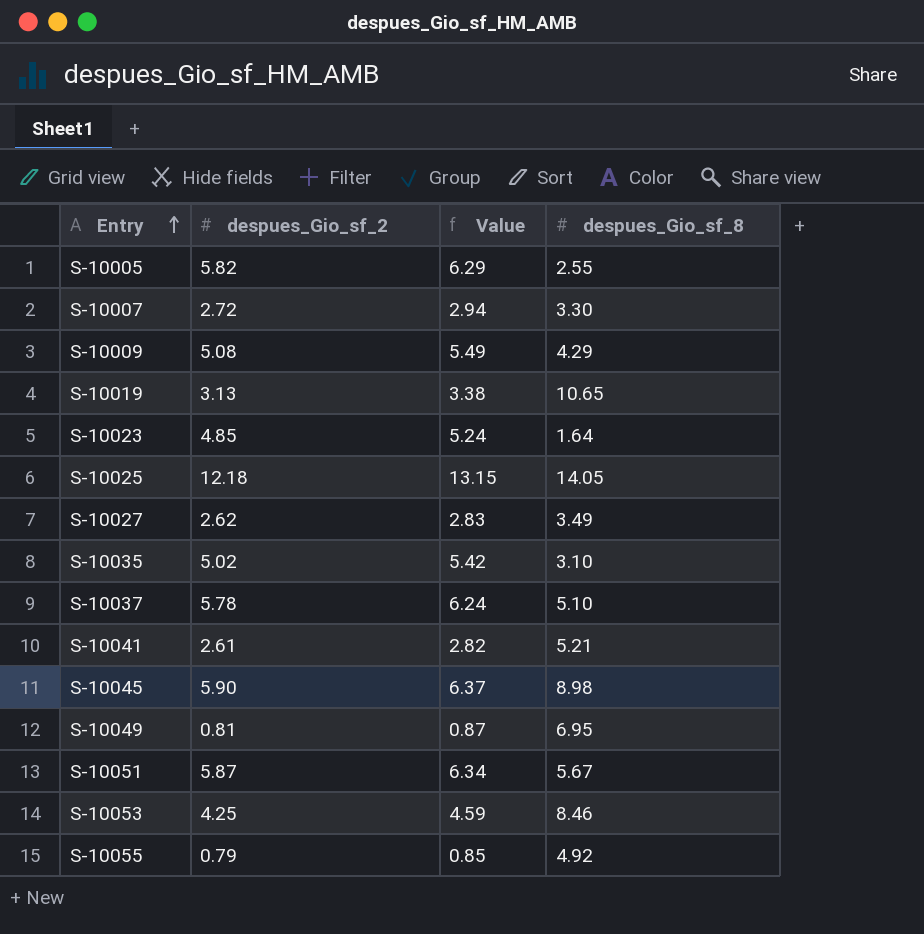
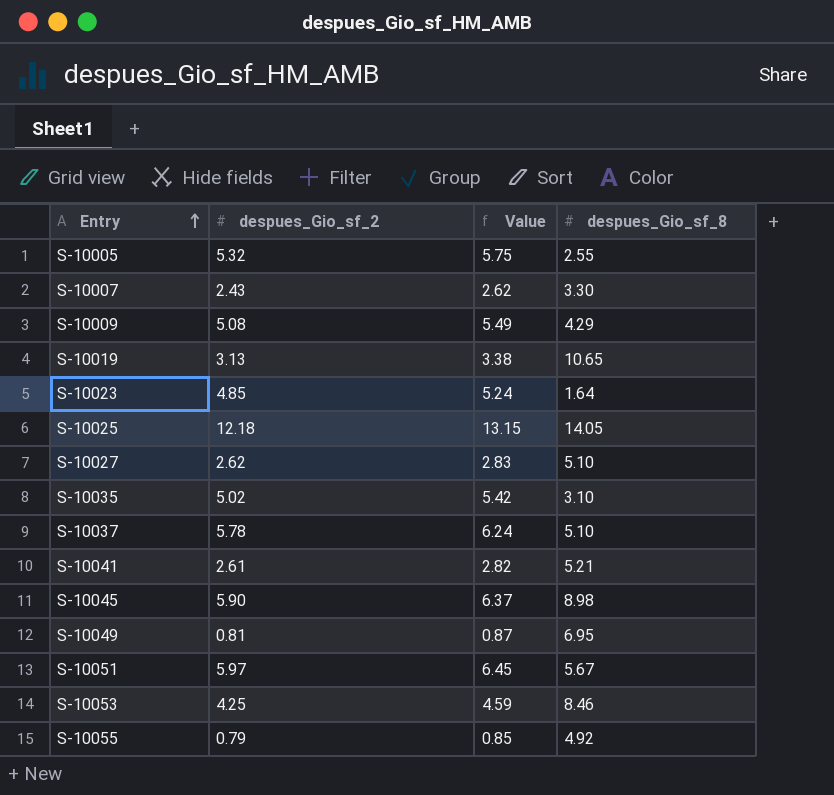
S-10005 | despues_Gio_sf_2: 5.82 -> 5.32
S-10005 | Value: 6.29 -> 5.75
S-10007 | despues_Gio_sf_2: 2.72 -> 2.43
S-10007 | Value: 2.94 -> 2.62
S-10027 | despues_Gio_sf_8: 3.49 -> 5.10
S-10051 | despues_Gio_sf_2: 5.87 -> 5.97
S-10051 | Value: 6.34 -> 6.45

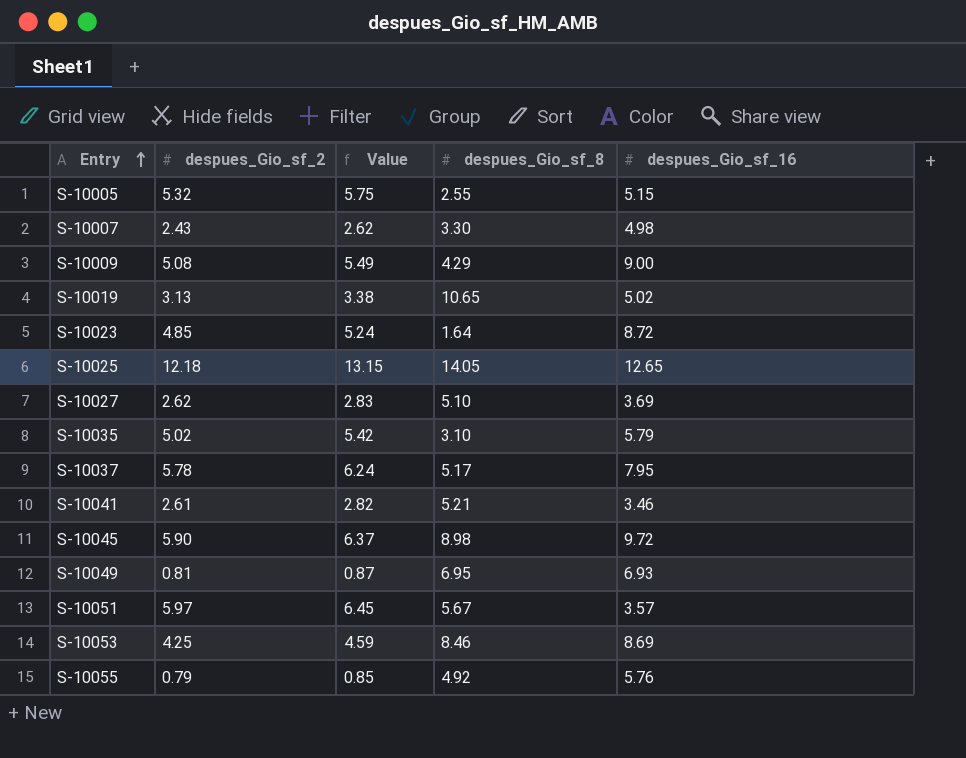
column despues_Gio_sf_16 | position: none -> 5
S-10037 | despues_Gio_sf_8: 5.10 -> 5.17

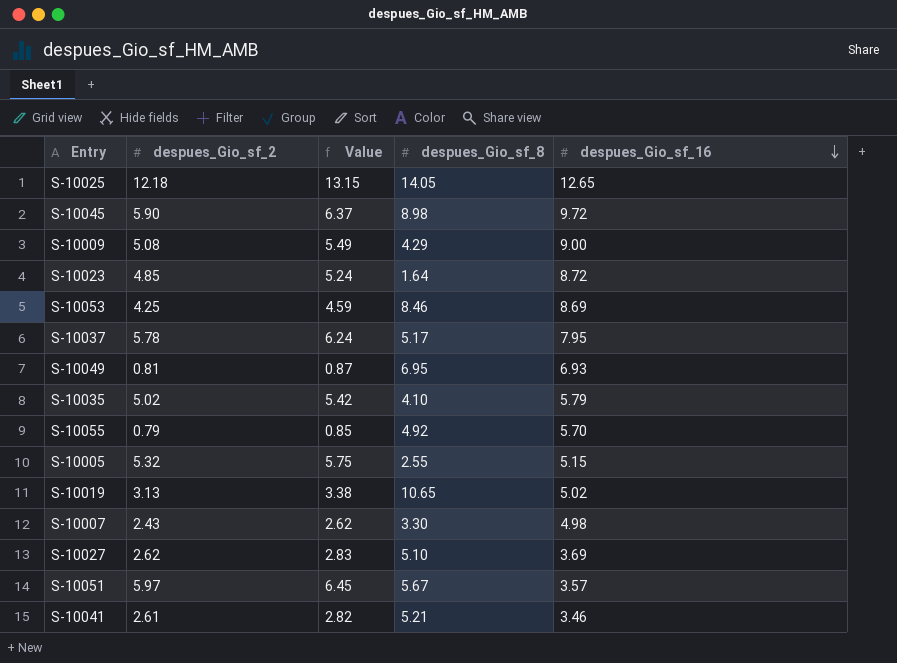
row order: Entry ascending -> despues_Gio_sf_16 descending
S-10035 | despues_Gio_sf_8: 3.10 -> 4.10
S-10055 | despues_Gio_sf_16: 5.76 -> 5.70

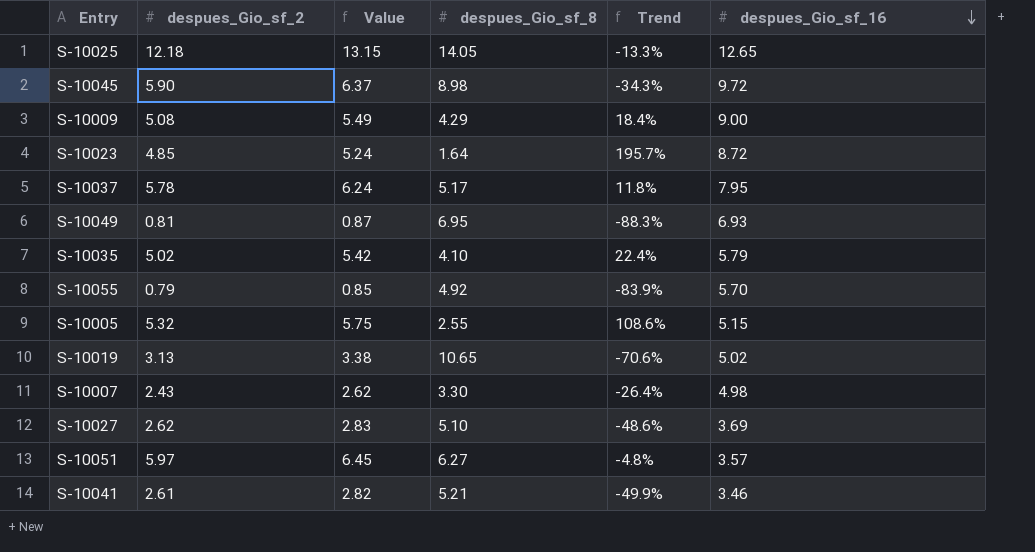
column Trend | formula: none -> ([despues_Gio_sf_2] - [despues_Gio_sf_8]) / [despues_Gio_sf_8]
row S-10053: 4.25 | 4.59 | 8.46 | 8.69 -> none
S-10051 | despues_Gio_sf_8: 5.67 -> 6.27

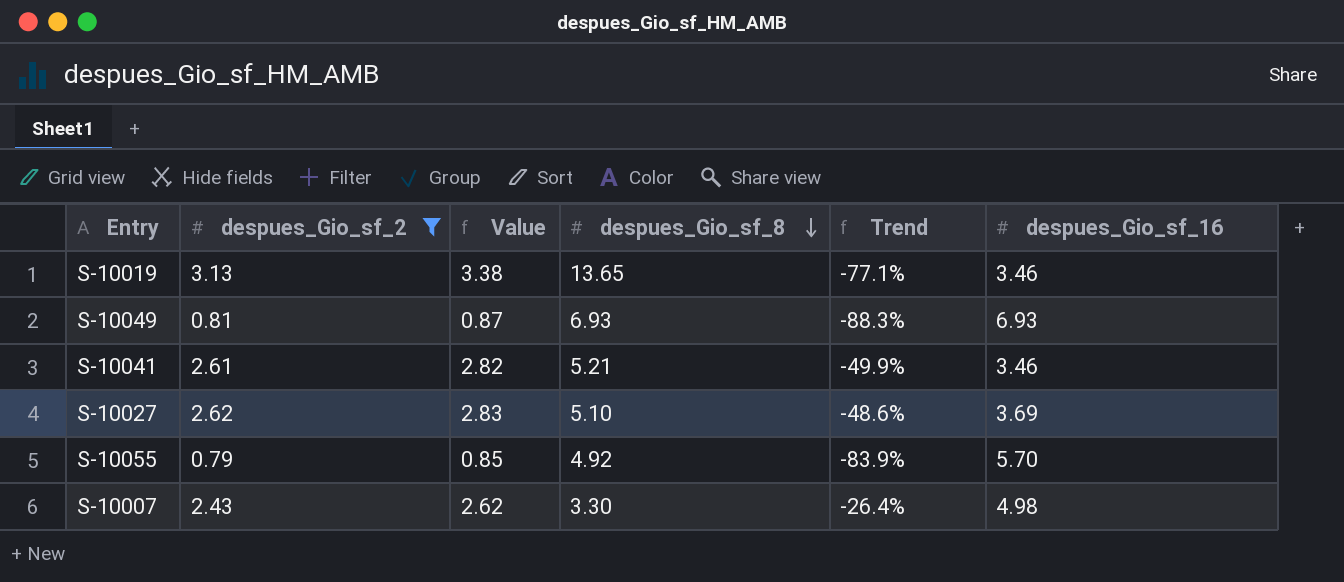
filter: none -> despues_Gio_sf_2 <= 3.13
row order: despues_Gio_sf_16 descending -> despues_Gio_sf_8 descending
S-10019 | despues_Gio_sf_8: 10.65 -> 13.65
S-10019 | Trend: -70.6% -> -77.1%
S-10019 | despues_Gio_sf_16: 5.02 -> 3.46
S-10049 | despues_Gio_sf_8: 6.95 -> 6.93

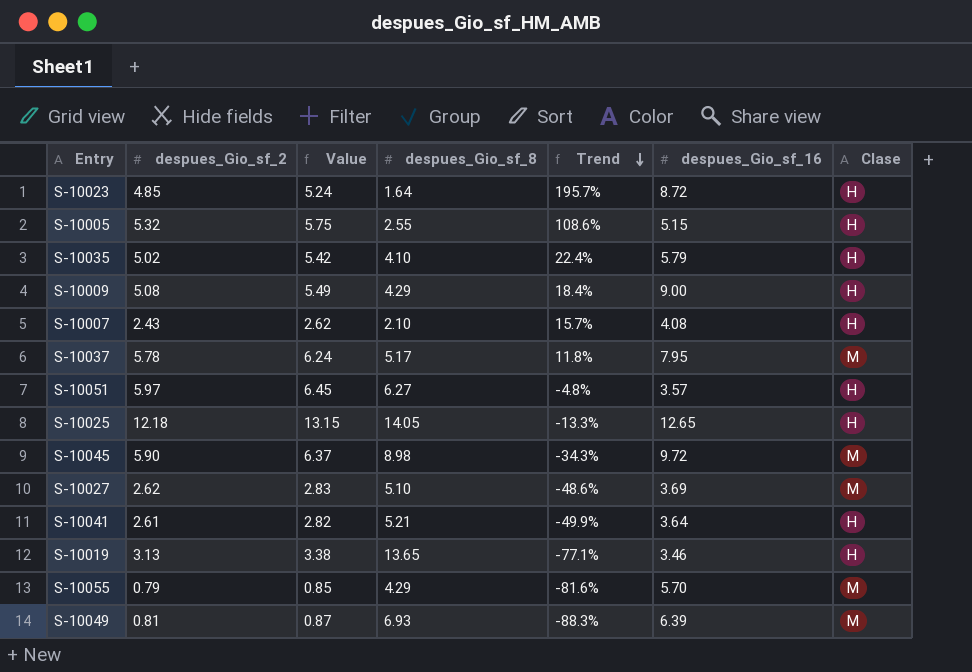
filter: despues_Gio_sf_2 <= 3.13 -> none
row order: despues_Gio_sf_8 descending -> Trend descending
column Clase | position: none -> 7
S-10007 | despues_Gio_sf_8: 3.30 -> 2.10
S-10007 | Trend: -26.4% -> 15.7%
S-10007 | despues_Gio_sf_16: 4.98 -> 4.08
S-10041 | despues_Gio_sf_16: 3.46 -> 3.64
S-10055 | despues_Gio_sf_8: 4.92 -> 4.29
S-10055 | Trend: -83.9% -> -81.6%
S-10049 | despues_Gio_sf_16: 6.93 -> 6.39

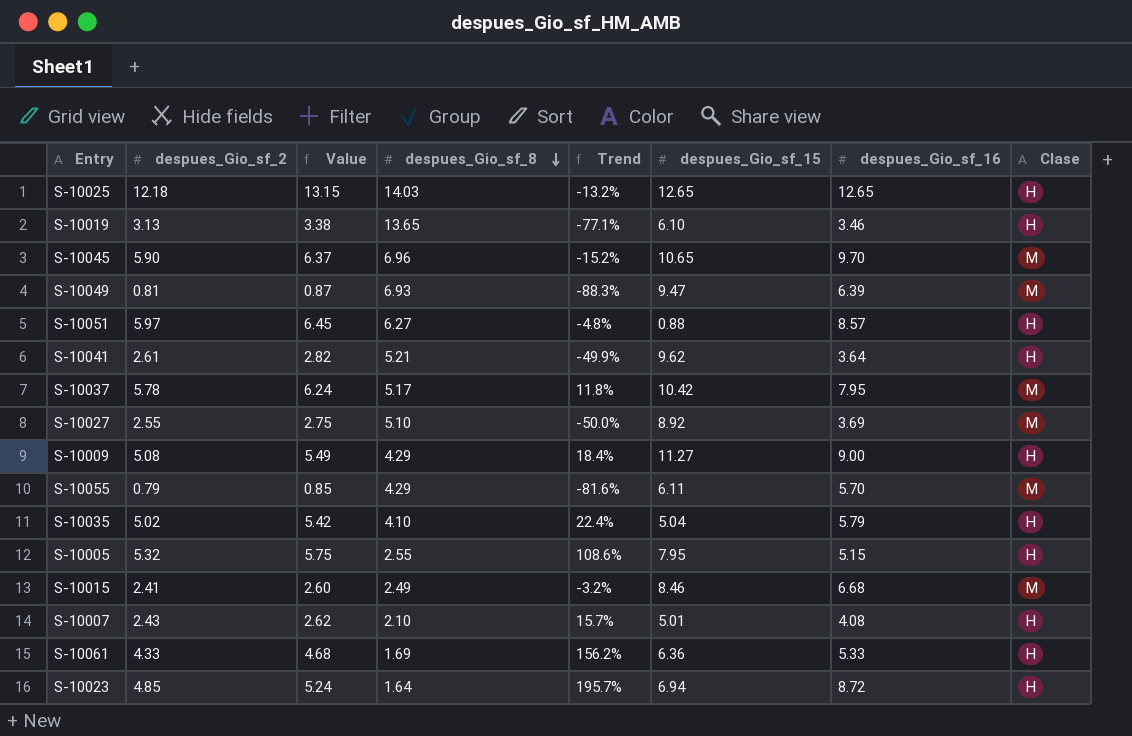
row order: Trend descending -> despues_Gio_sf_8 descending
column despues_Gio_sf_15 | position: none -> 6
S-10025 | despues_Gio_sf_8: 14.05 -> 14.03
S-10025 | Trend: -13.3% -> -13.2%
S-10045 | despues_Gio_sf_8: 8.98 -> 6.96
S-10045 | Trend: -34.3% -> -15.2%
S-10045 | despues_Gio_sf_16: 9.72 -> 9.70
S-10051 | despues_Gio_sf_16: 3.57 -> 8.57
S-10027 | despues_Gio_sf_2: 2.62 -> 2.55
S-10027 | Value: 2.83 -> 2.75
S-10027 | Trend: -48.6% -> -50.0%
row S-10015: none -> 2.41 | 2.60 | 2.49 | -3.2% | 8.46 | 6.68 | M
row S-10061: none -> 4.33 | 4.68 | 1.69 | 156.2% | 6.36 | 5.33 | H

